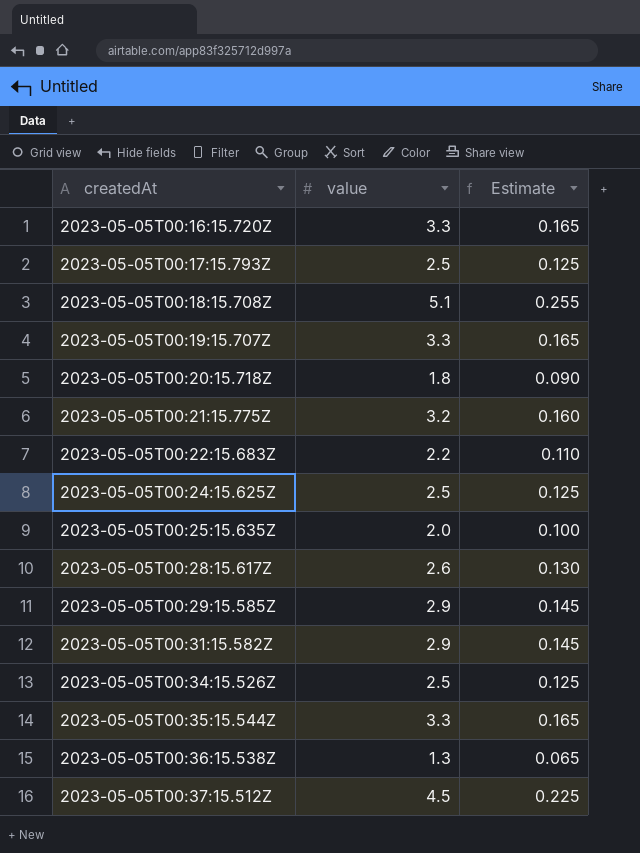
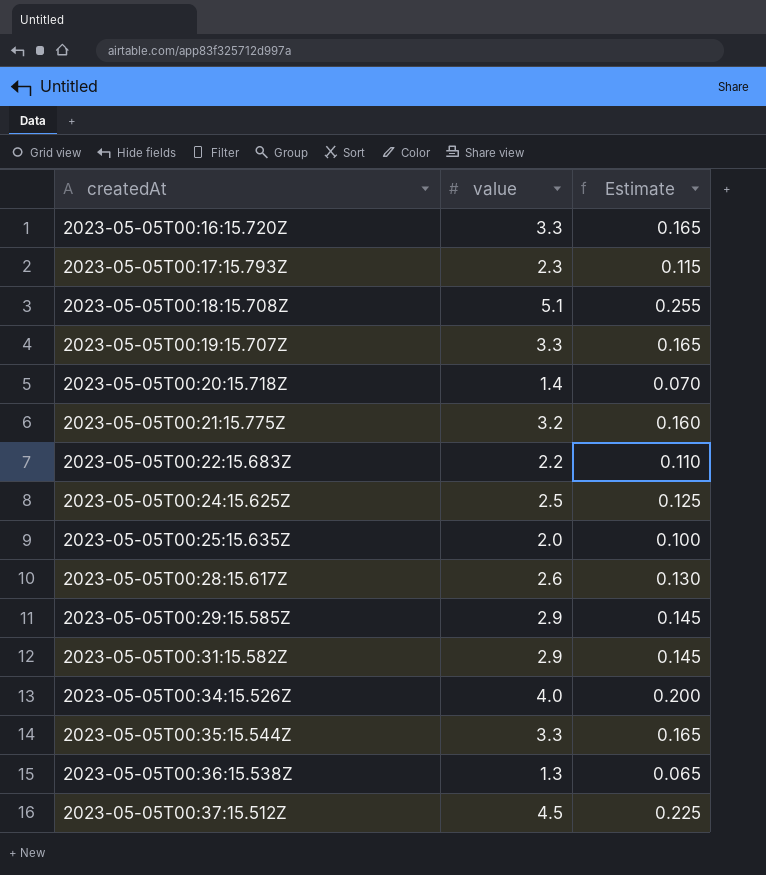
2023-05-05T00:17:15.793Z | value: 2.5 -> 2.3
2023-05-05T00:17:15.793Z | Estimate: 0.125 -> 0.115
2023-05-05T00:20:15.718Z | value: 1.8 -> 1.4
2023-05-05T00:20:15.718Z | Estimate: 0.090 -> 0.070
2023-05-05T00:34:15.526Z | value: 2.5 -> 4.0
2023-05-05T00:34:15.526Z | Estimate: 0.125 -> 0.200

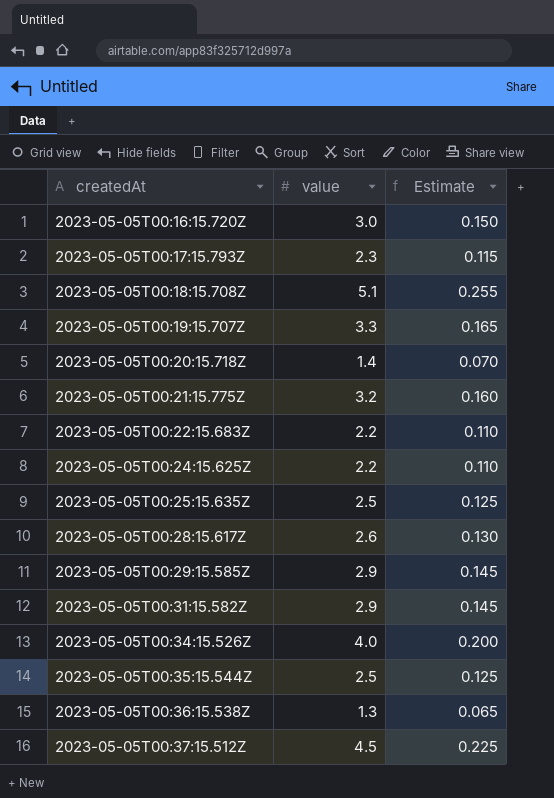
2023-05-05T00:16:15.720Z | value: 3.3 -> 3.0
2023-05-05T00:16:15.720Z | Estimate: 0.165 -> 0.150
2023-05-05T00:24:15.625Z | value: 2.5 -> 2.2
2023-05-05T00:24:15.625Z | Estimate: 0.125 -> 0.110
2023-05-05T00:25:15.635Z | value: 2.0 -> 2.5
2023-05-05T00:25:15.635Z | Estimate: 0.100 -> 0.125
2023-05-05T00:35:15.544Z | value: 3.3 -> 2.5
2023-05-05T00:35:15.544Z | Estimate: 0.165 -> 0.125

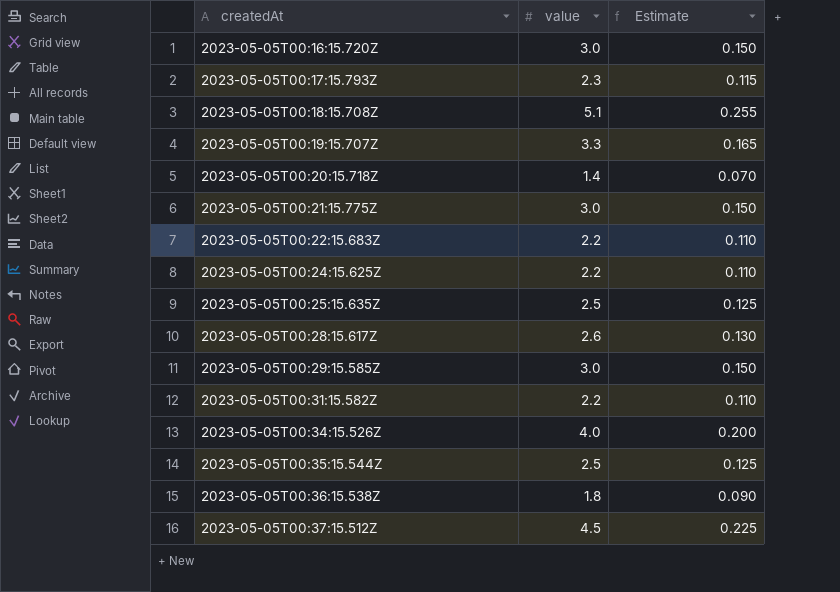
2023-05-05T00:21:15.775Z | value: 3.2 -> 3.0
2023-05-05T00:21:15.775Z | Estimate: 0.160 -> 0.150
2023-05-05T00:29:15.585Z | value: 2.9 -> 3.0
2023-05-05T00:29:15.585Z | Estimate: 0.145 -> 0.150
2023-05-05T00:31:15.582Z | value: 2.9 -> 2.2
2023-05-05T00:31:15.582Z | Estimate: 0.145 -> 0.110
2023-05-05T00:36:15.538Z | value: 1.3 -> 1.8
2023-05-05T00:36:15.538Z | Estimate: 0.065 -> 0.090

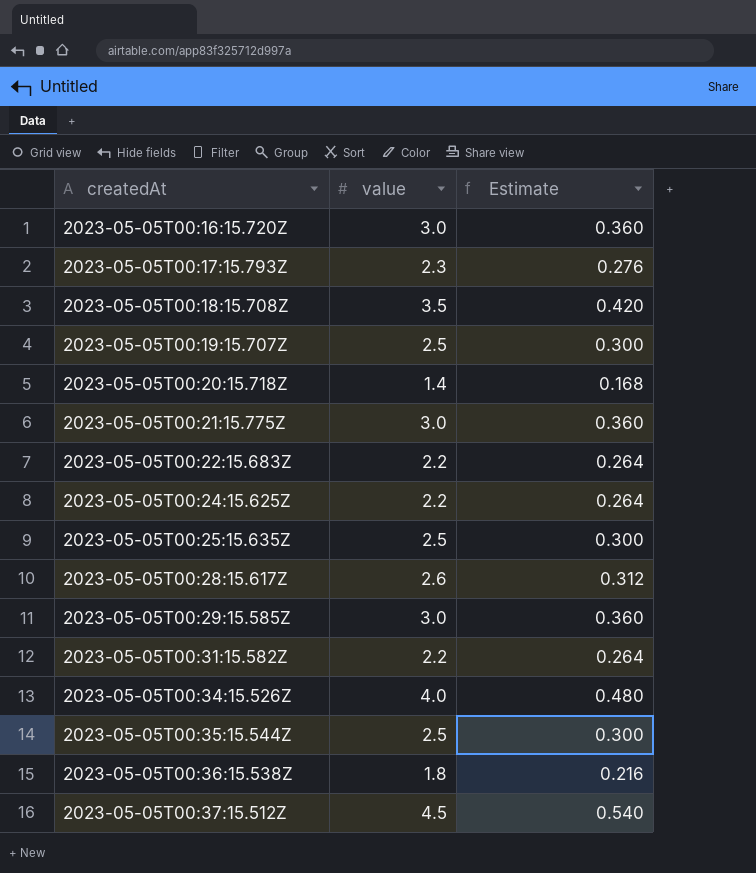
column Estimate | formula: [value] * 0.05 -> [value] * 0.12
2023-05-05T00:18:15.708Z | value: 5.1 -> 3.5
2023-05-05T00:19:15.707Z | value: 3.3 -> 2.5

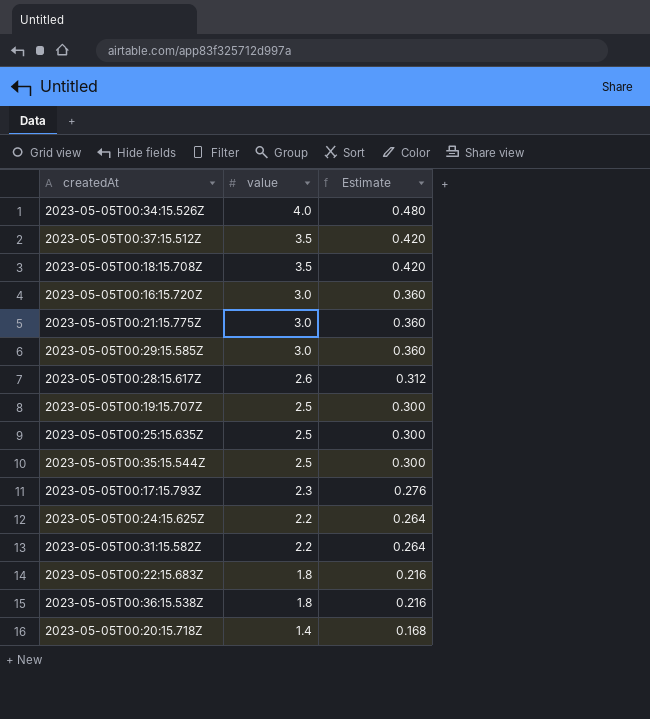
row order: createdAt ascending -> value descending
2023-05-05T00:37:15.512Z | value: 4.5 -> 3.5
2023-05-05T00:37:15.512Z | Estimate: 0.540 -> 0.420
2023-05-05T00:22:15.683Z | value: 2.2 -> 1.8
2023-05-05T00:22:15.683Z | Estimate: 0.264 -> 0.216

